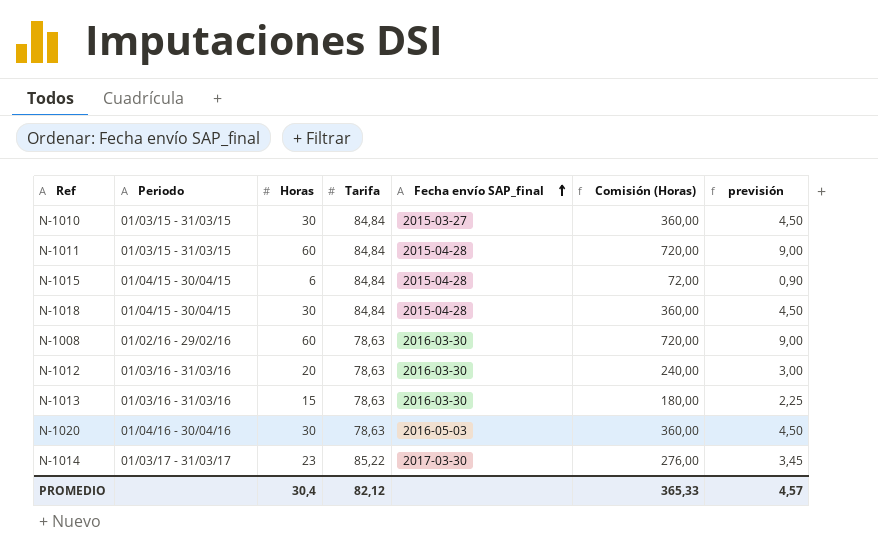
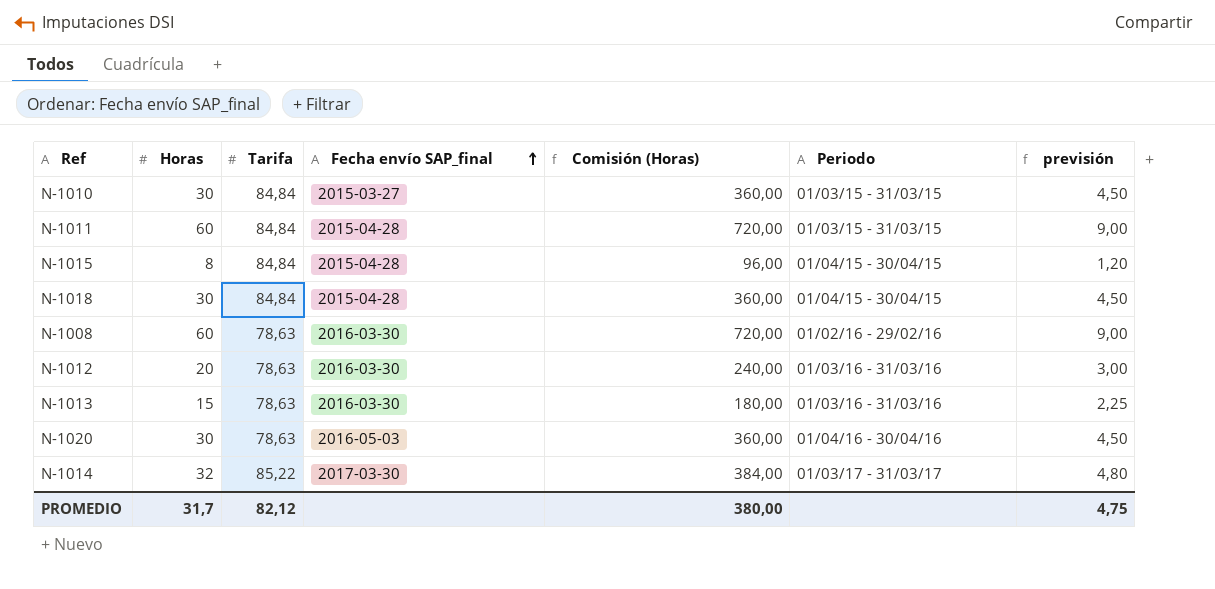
column Periodo | position: 2 -> 6
N-1015 | Horas: 6 -> 8
N-1015 | Comisión (Horas): 72,00 -> 96,00
N-1015 | previsión: 0,90 -> 1,20
N-1014 | Horas: 23 -> 32
N-1014 | Comisión (Horas): 276,00 -> 384,00
N-1014 | previsión: 3,45 -> 4,80
PROMEDIO | Horas: 30,4 -> 31,7
PROMEDIO | Comisión (Horas): 365,33 -> 380,00
PROMEDIO | previsión: 4,57 -> 4,75

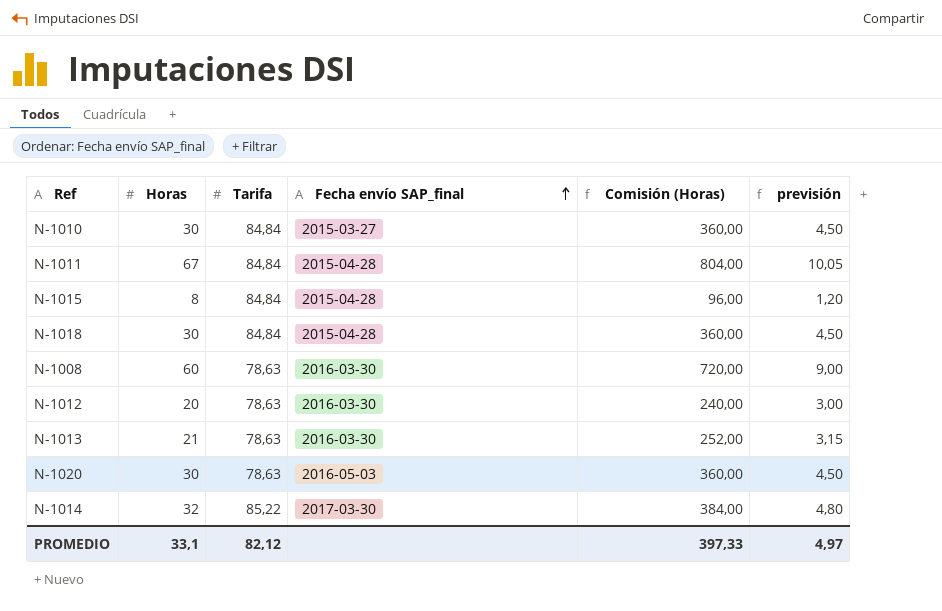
column Periodo | position: 6 -> none
N-1011 | Horas: 60 -> 67
N-1011 | Comisión (Horas): 720,00 -> 804,00
N-1011 | previsión: 9,00 -> 10,05
N-1013 | Horas: 15 -> 21
N-1013 | Comisión (Horas): 180,00 -> 252,00
N-1013 | previsión: 2,25 -> 3,15
PROMEDIO | Horas: 31,7 -> 33,1
PROMEDIO | Comisión (Horas): 380,00 -> 397,33
PROMEDIO | previsión: 4,75 -> 4,97

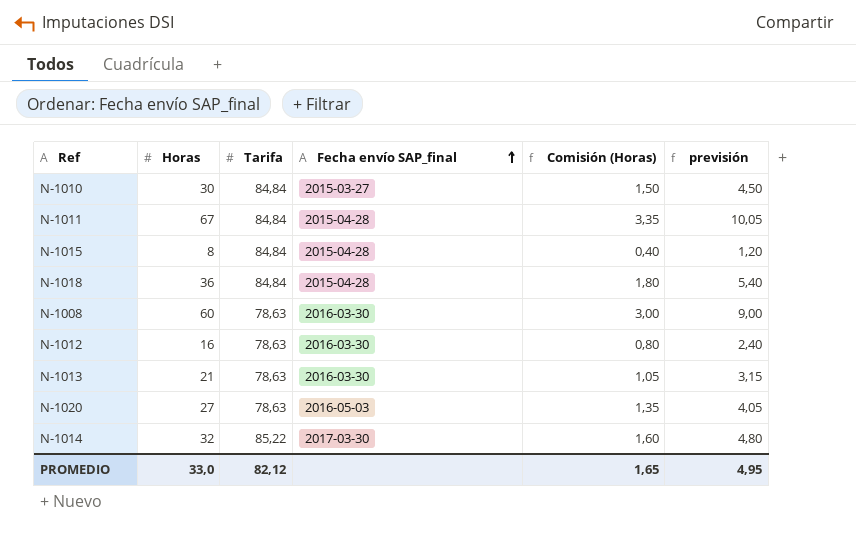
column Comisión (Horas) | formula: [Horas] * 12 -> [Horas] * 0,05
N-1018 | Horas: 30 -> 36
N-1018 | previsión: 4,50 -> 5,40
N-1012 | Horas: 20 -> 16
N-1012 | previsión: 3,00 -> 2,40
N-1020 | Horas: 30 -> 27
N-1020 | previsión: 4,50 -> 4,05
PROMEDIO | Horas: 33,1 -> 33,0
PROMEDIO | Comisión (Horas): 397,33 -> 1,65
PROMEDIO | previsión: 4,97 -> 4,95

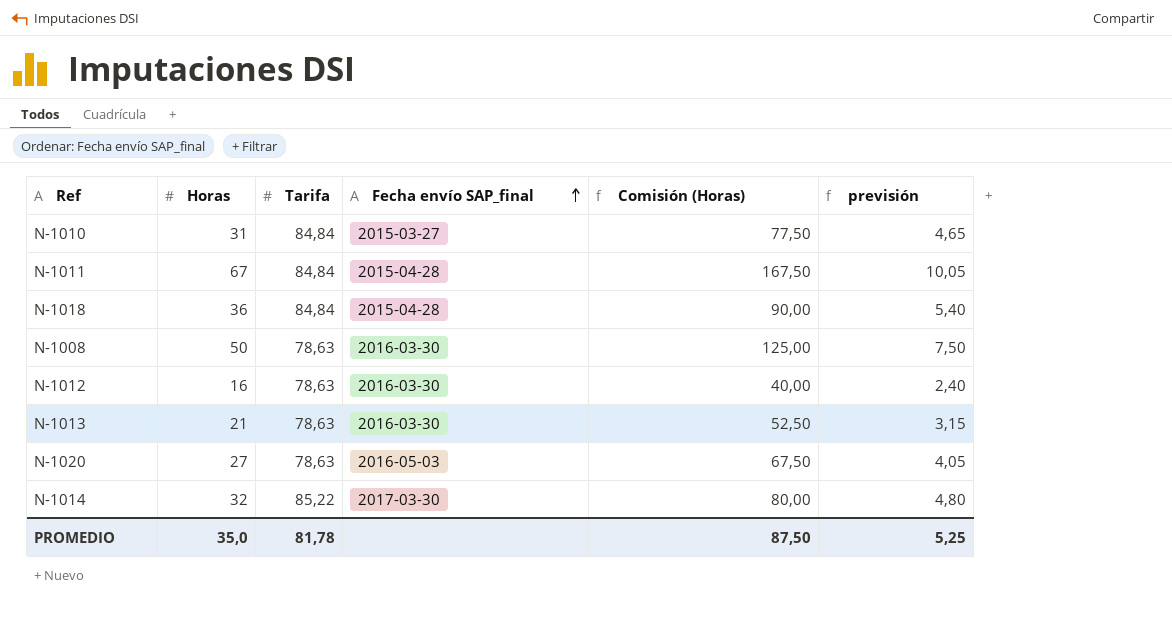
column Comisión (Horas) | formula: [Horas] * 0,05 -> [Horas] * 2,5
row N-1015: 8 | 84,84 | 2015-04-28 | 0,40 | 1,20 -> none
N-1010 | Horas: 30 -> 31
N-1010 | previsión: 4,50 -> 4,65
N-1008 | Horas: 60 -> 50
N-1008 | previsión: 9,00 -> 7,50
PROMEDIO | Horas: 33,0 -> 35,0
PROMEDIO | Tarifa: 82,12 -> 81,78
PROMEDIO | Comisión (Horas): 1,65 -> 87,50
PROMEDIO | previsión: 4,95 -> 5,25

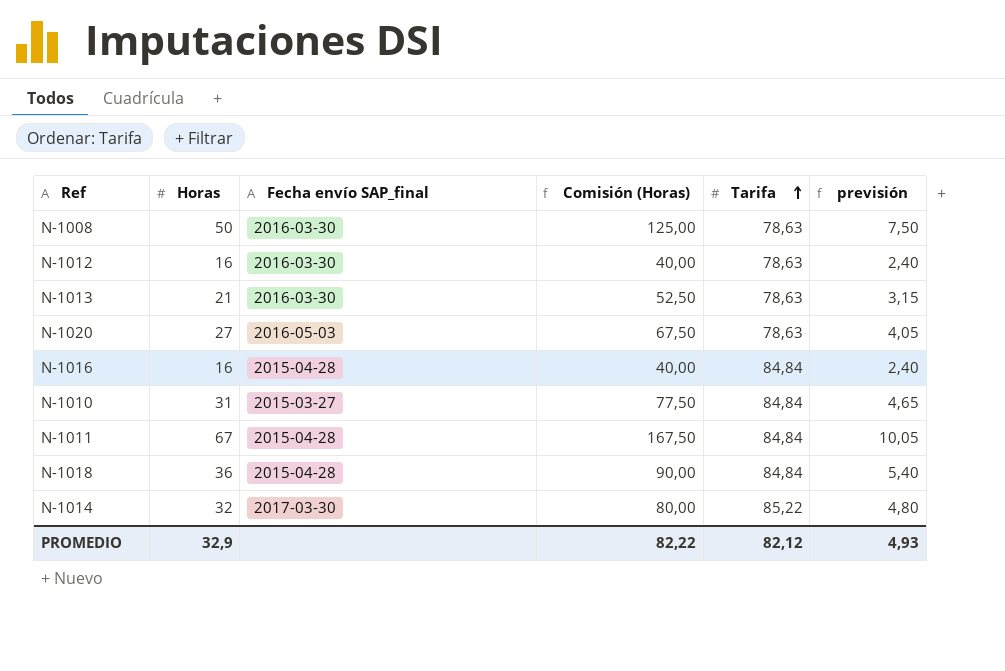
row order: Fecha envío SAP_final ascending -> Tarifa ascending
column Tarifa | position: 3 -> 5
row N-1016: none -> 16 | 2015-04-28 | 40,00 | 84,84 | 2,40
PROMEDIO | Horas: 35,0 -> 32,9
PROMEDIO | Comisión (Horas): 87,50 -> 82,22
PROMEDIO | Tarifa: 81,78 -> 82,12
PROMEDIO | previsión: 5,25 -> 4,93

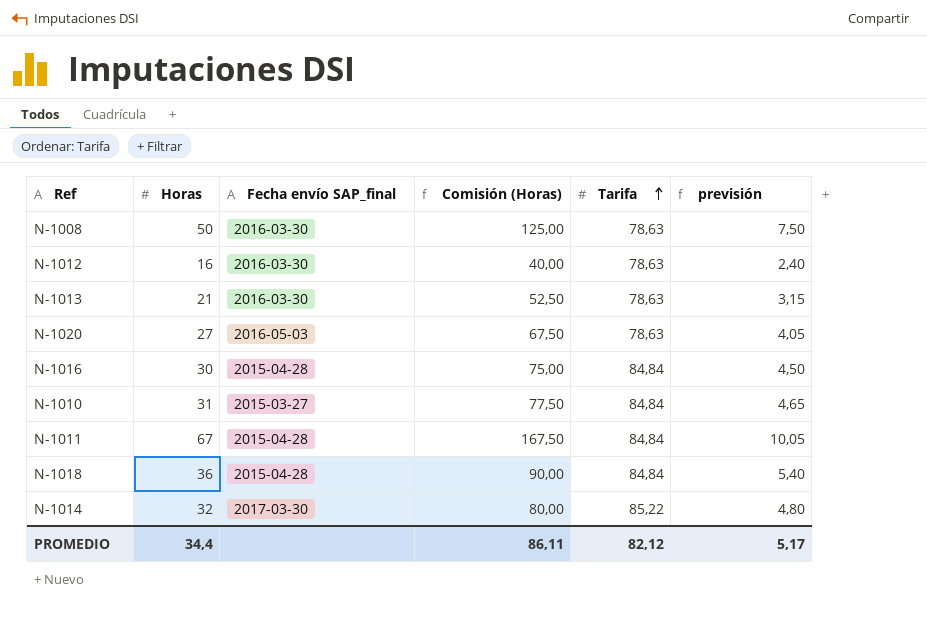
N-1016 | Horas: 16 -> 30
N-1016 | Comisión (Horas): 40,00 -> 75,00
N-1016 | previsión: 2,40 -> 4,50
PROMEDIO | Horas: 32,9 -> 34,4
PROMEDIO | Comisión (Horas): 82,22 -> 86,11
PROMEDIO | previsión: 4,93 -> 5,17

